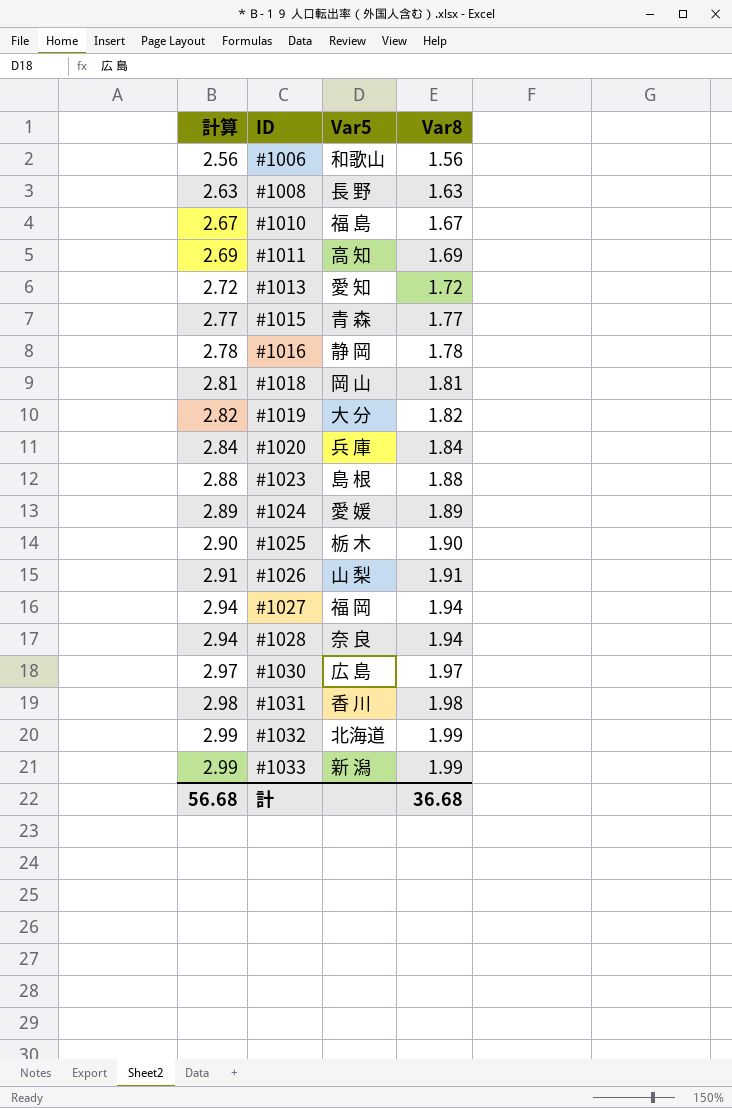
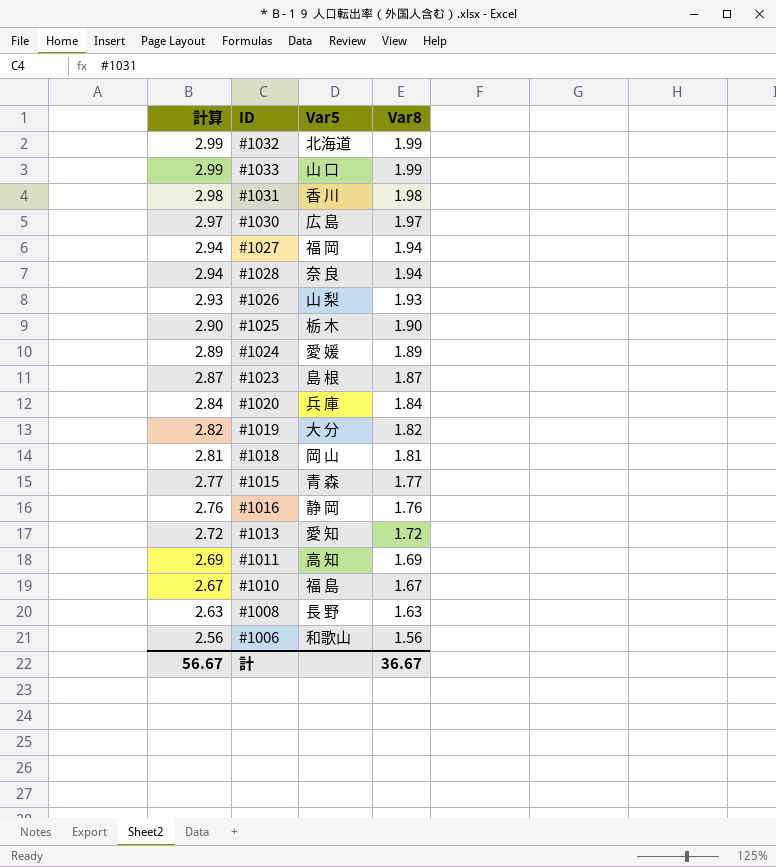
row order: 計算 ascending -> 計算 descending
#1033 | Var5: 新 潟 -> 山 口
#1026 | 計算: 2.91 -> 2.93
#1026 | Var8: 1.91 -> 1.93
#1023 | 計算: 2.88 -> 2.87
#1023 | Var8: 1.88 -> 1.87
#1016 | 計算: 2.78 -> 2.76
#1016 | Var8: 1.78 -> 1.76
計 | 計算: 56.68 -> 56.67
計 | Var8: 36.68 -> 36.67

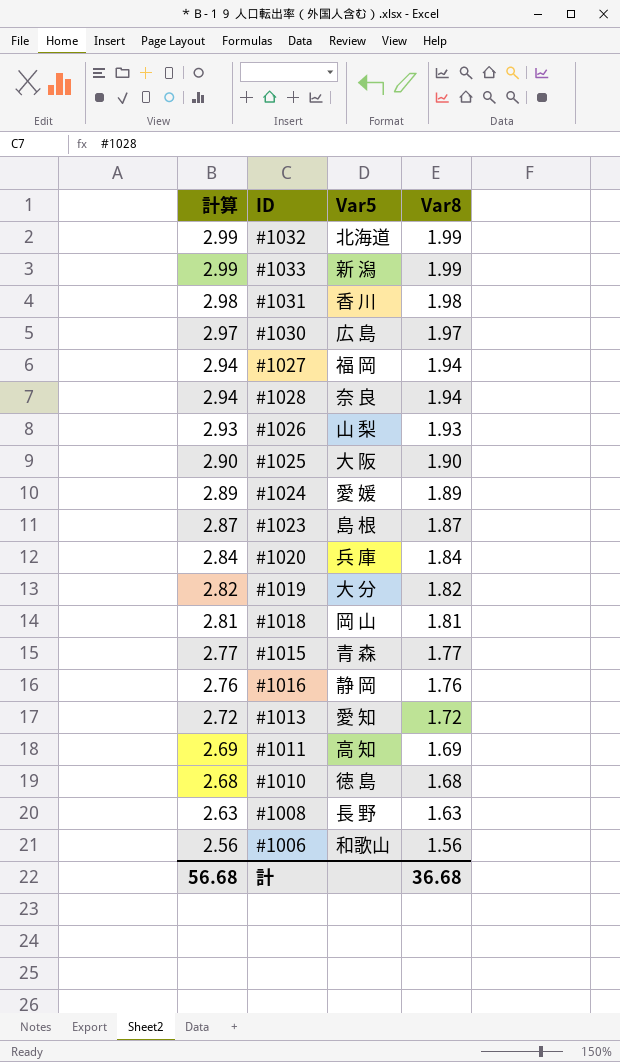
#1033 | Var5: 山 口 -> 新 潟
#1025 | Var5: 栃 木 -> 大 阪
#1010 | 計算: 2.67 -> 2.68
#1010 | Var5: 福 島 -> 徳 島
#1010 | Var8: 1.67 -> 1.68
計 | 計算: 56.67 -> 56.68
計 | Var8: 36.67 -> 36.68

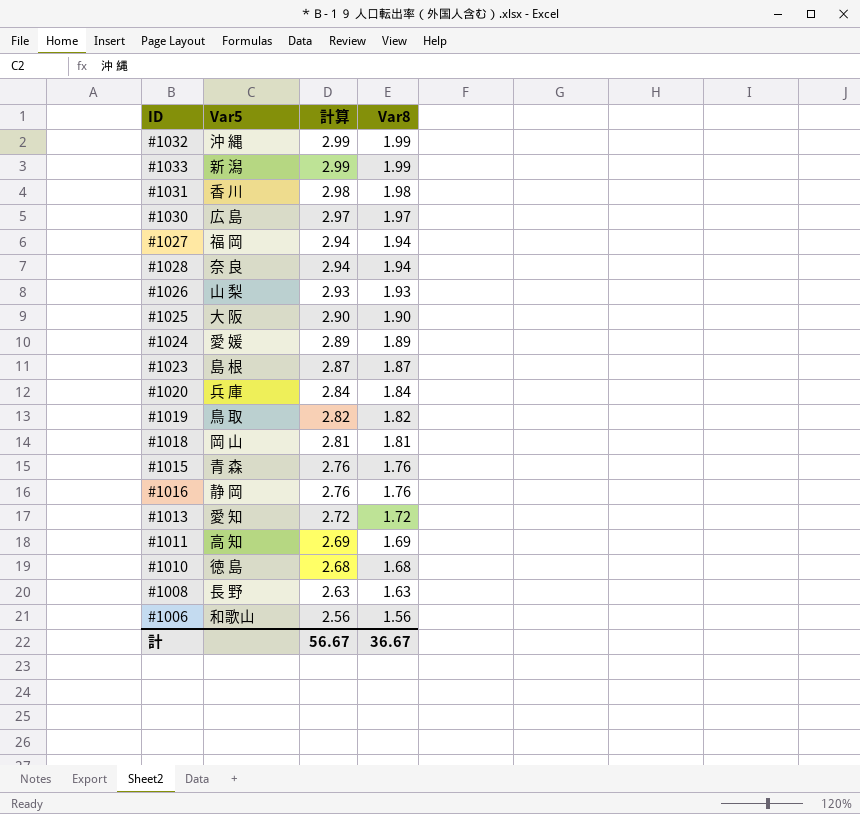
column 計算 | position: 1 -> 3
#1032 | Var5: 北海道 -> 沖 縄
#1019 | Var5: 大 分 -> 鳥 取
#1015 | 計算: 2.77 -> 2.76
#1015 | Var8: 1.77 -> 1.76
計 | 計算: 56.68 -> 56.67
計 | Var8: 36.68 -> 36.67

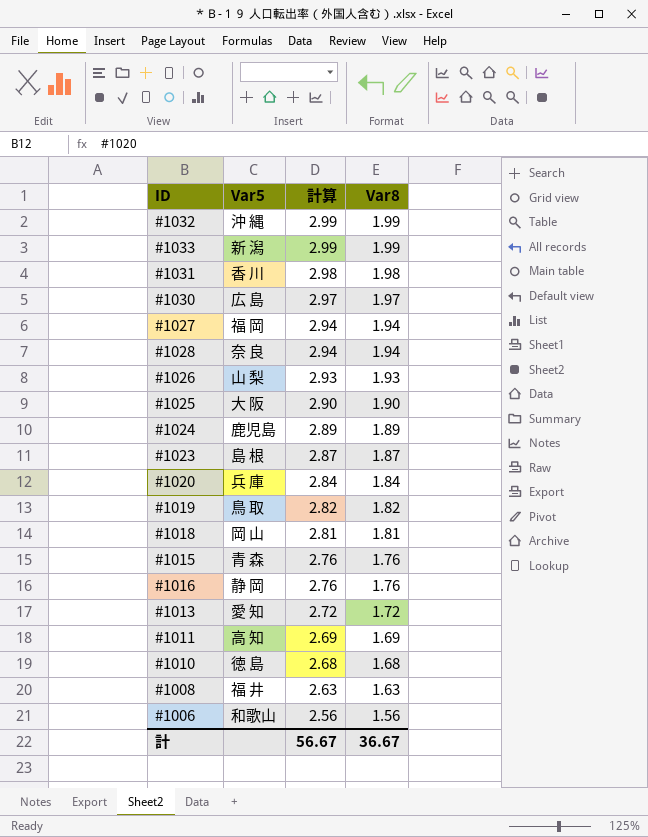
#1024 | Var5: 愛 媛 -> 鹿児島
#1008 | Var5: 長 野 -> 福 井

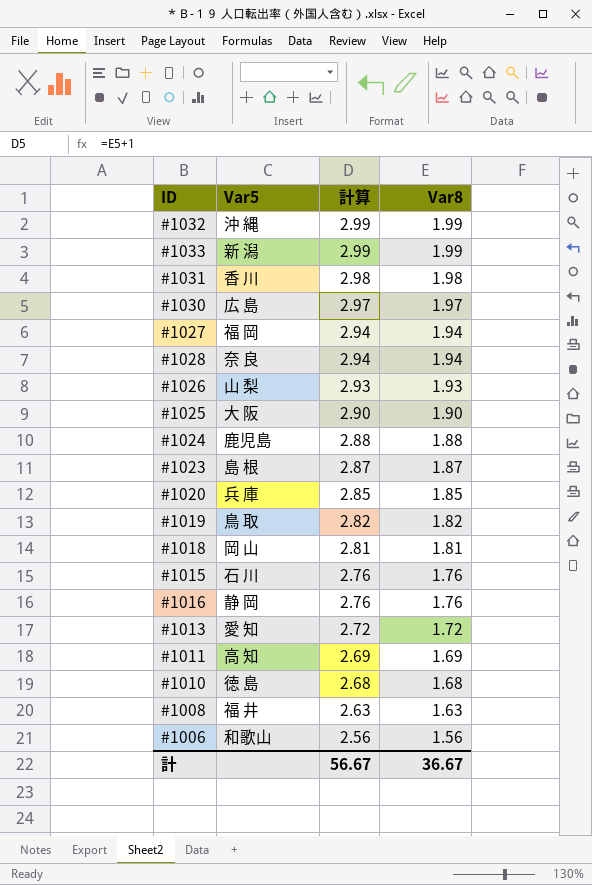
#1024 | 計算: 2.89 -> 2.88
#1024 | Var8: 1.89 -> 1.88
#1020 | 計算: 2.84 -> 2.85
#1020 | Var8: 1.84 -> 1.85
#1015 | Var5: 青 森 -> 石 川

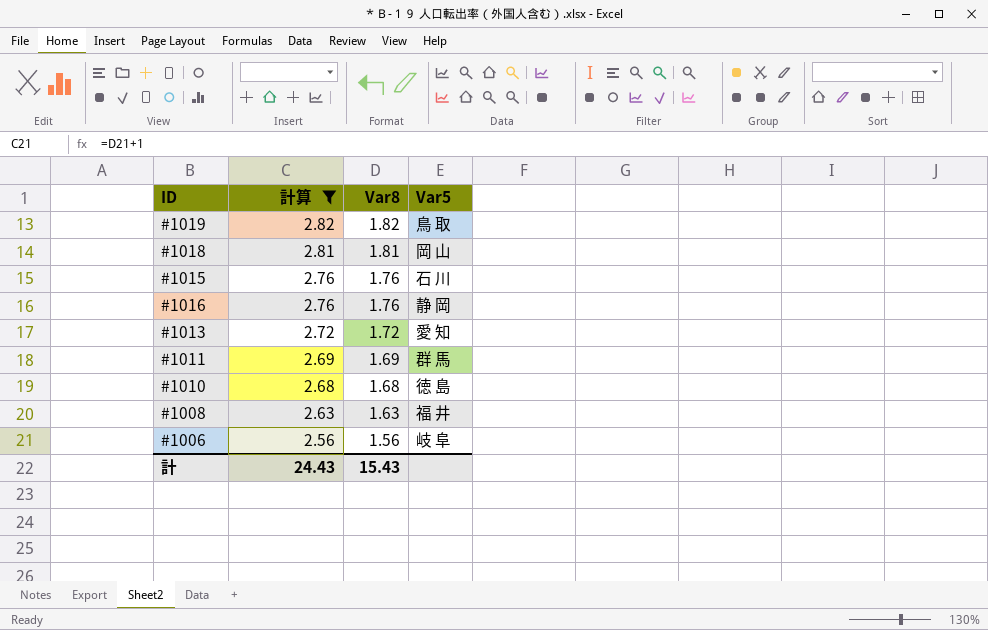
filter: none -> 計算 <= 2.82
column Var5 | position: 2 -> 4
#1011 | Var5: 高 知 -> 群 馬
#1006 | Var5: 和歌山 -> 岐 阜
計 | 計算: 56.67 -> 24.43
計 | Var8: 36.67 -> 15.43

